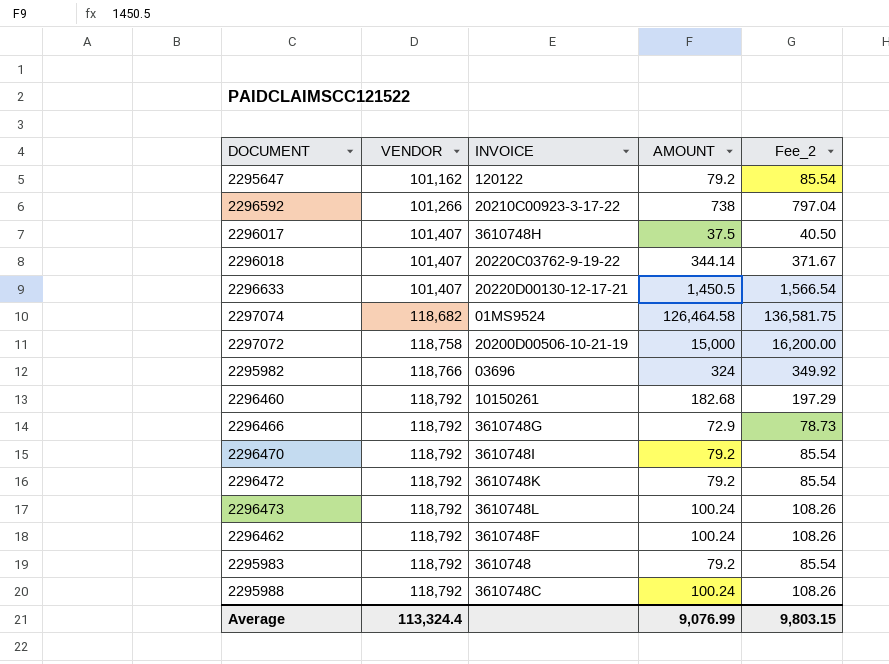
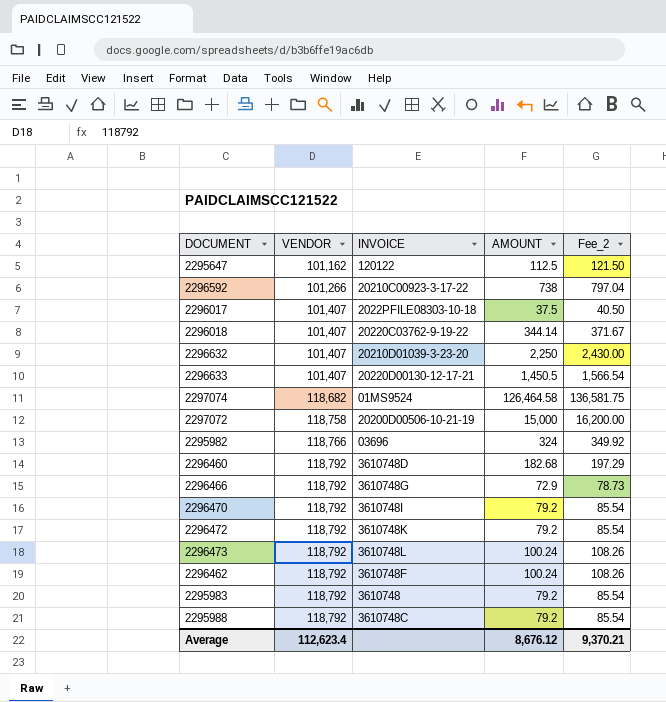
2295647 | AMOUNT: 79.2 -> 112.5
2295647 | Fee_2: 85.54 -> 121.50
2296017 | INVOICE: 3610748H -> 2022PFILE08303-10-18
row 2296632: none -> 101,407 | 20210D01039-3-23-20 | 2,250 | 2,430.00
2296460 | INVOICE: 10150261 -> 3610748D
2295988 | AMOUNT: 100.24 -> 79.2
2295988 | Fee_2: 108.26 -> 85.54
Average | VENDOR: 113,324.4 -> 112,623.4
Average | AMOUNT: 9,076.99 -> 8,676.12
Average | Fee_2: 9,803.15 -> 9,370.21

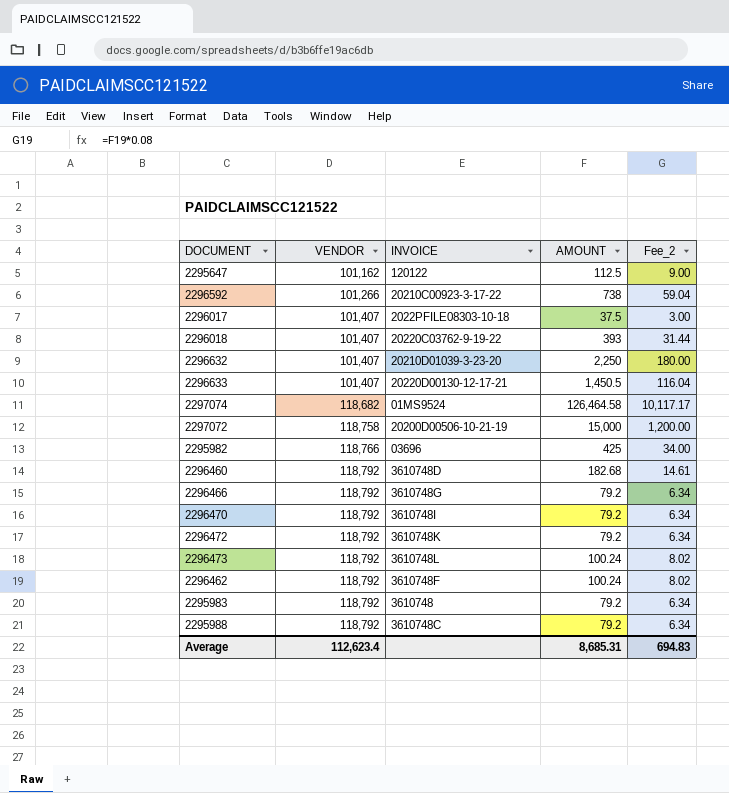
column Fee_2 | formula: [AMOUNT] * 1.08 -> [AMOUNT] * 0.08
2296018 | AMOUNT: 344.14 -> 393
2295982 | AMOUNT: 324 -> 425
2296466 | AMOUNT: 72.9 -> 79.2
Average | AMOUNT: 8,676.12 -> 8,685.31
Average | Fee_2: 9,370.21 -> 694.83

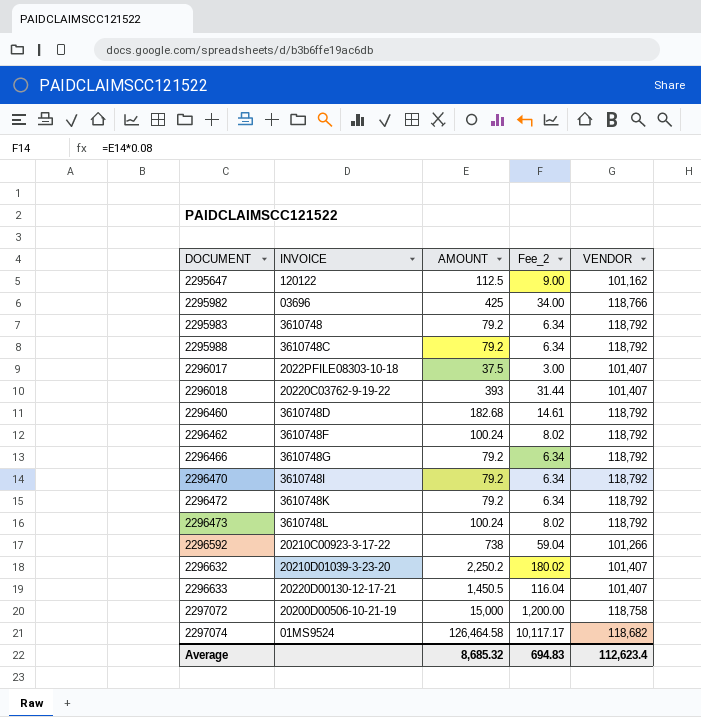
row order: VENDOR ascending -> DOCUMENT ascending
column VENDOR | position: 2 -> 5
2296632 | AMOUNT: 2,250 -> 2,250.2
2296632 | Fee_2: 180.00 -> 180.02
Average | AMOUNT: 8,685.31 -> 8,685.32

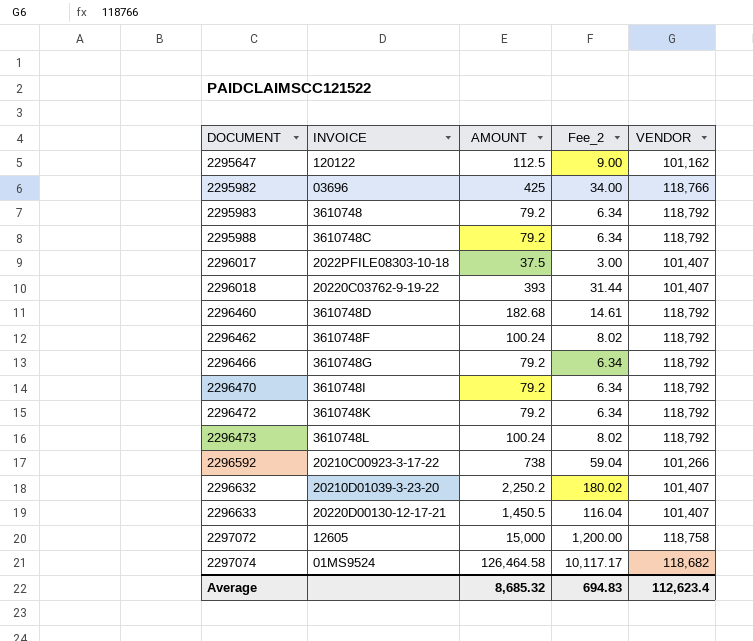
2297072 | INVOICE: 20200D00506-10-21-19 -> 12605

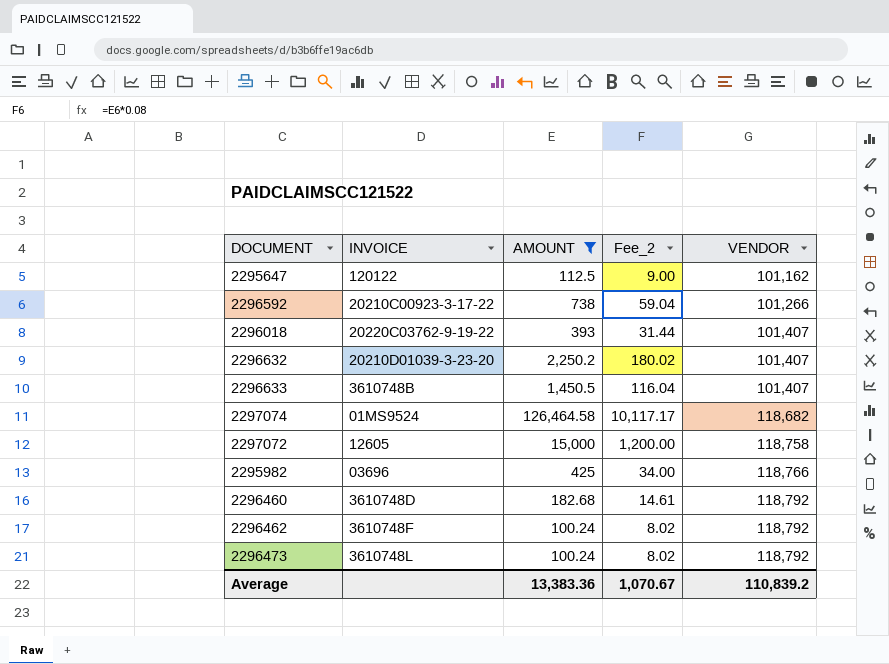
filter: none -> AMOUNT >= 100.24
row order: DOCUMENT ascending -> VENDOR ascending
2296633 | INVOICE: 20220D00130-12-17-21 -> 3610748B
Average | AMOUNT: 8,685.32 -> 13,383.36
Average | Fee_2: 694.83 -> 1,070.67
Average | VENDOR: 112,623.4 -> 110,839.2

